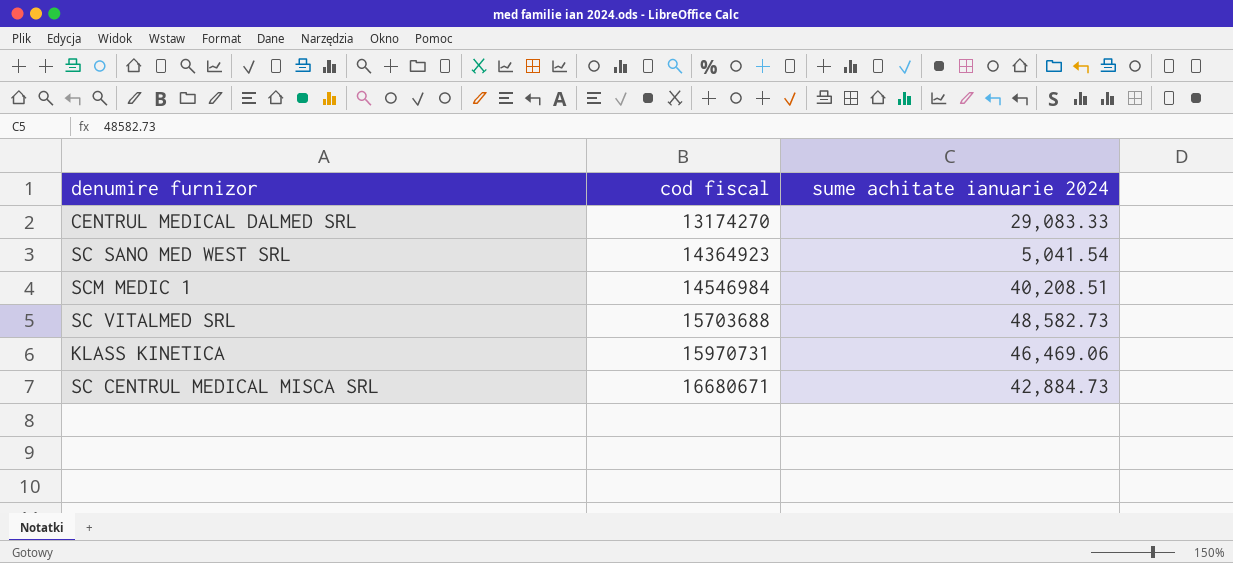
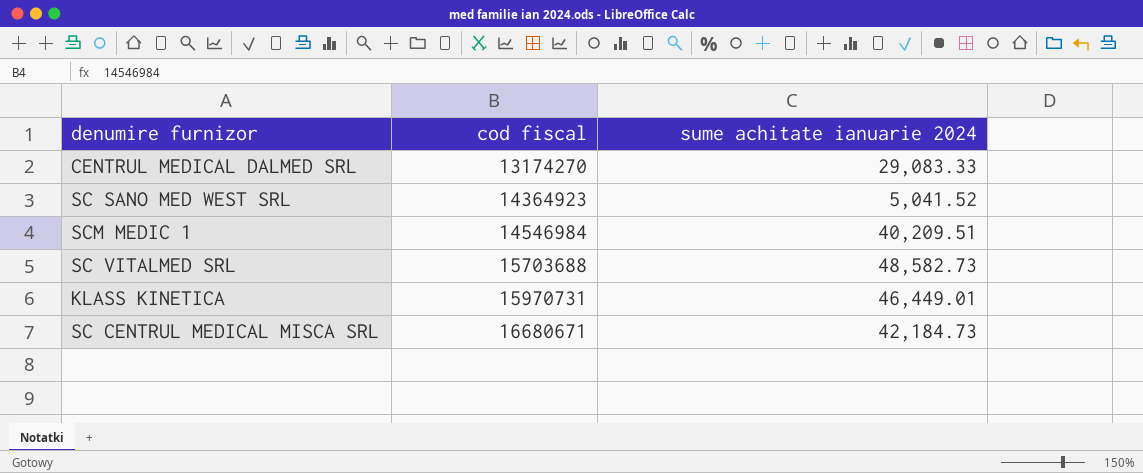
SC SANO MED WEST SRL | sume achitate ianuarie 2024: 5,041.54 -> 5,041.52
SCM MEDIC 1 | sume achitate ianuarie 2024: 40,208.51 -> 40,209.51
KLASS KINETICA | sume achitate ianuarie 2024: 46,469.06 -> 46,449.01
SC CENTRUL MEDICAL MISCA SRL | sume achitate ianuarie 2024: 42,884.73 -> 42,184.73

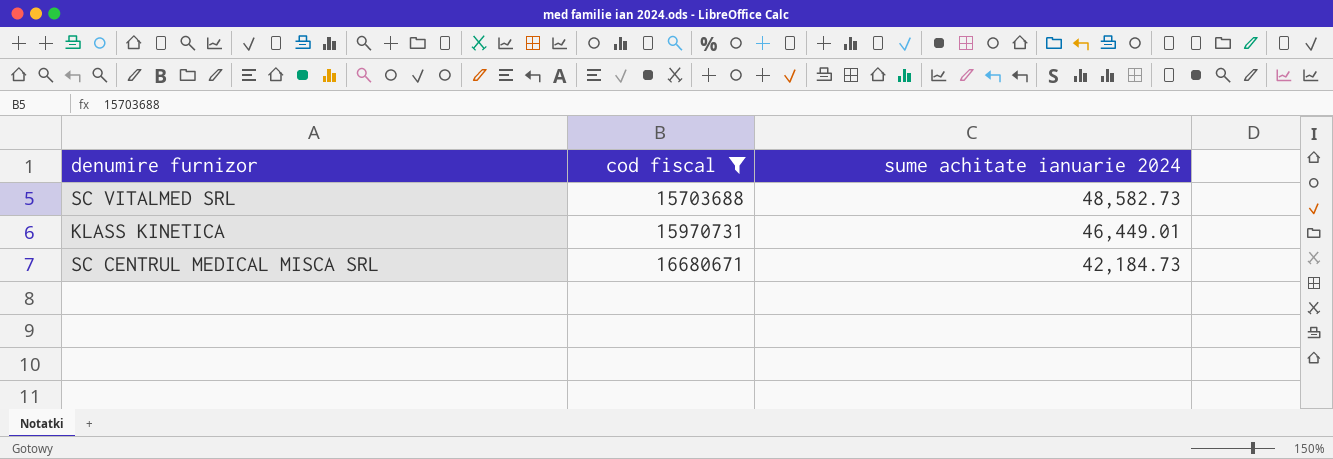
filter: none -> cod fiscal >= 15703688

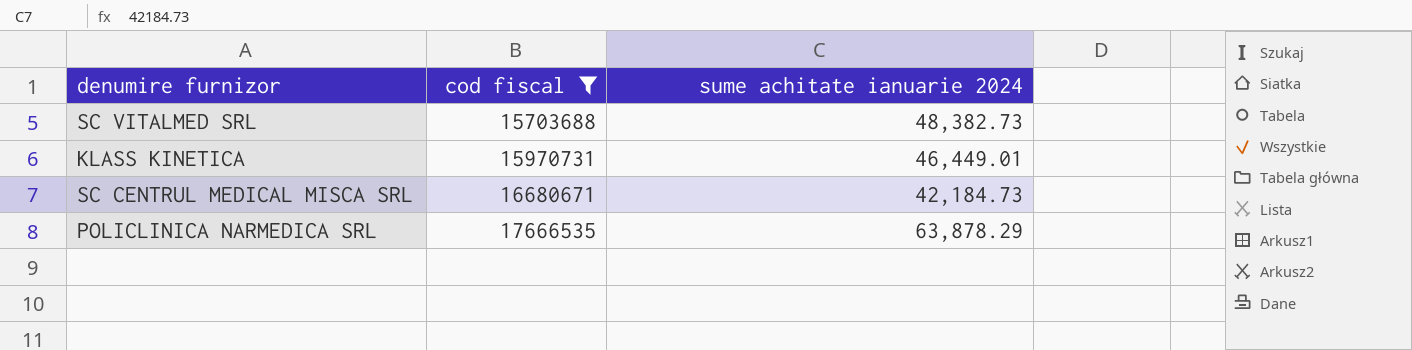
SC VITALMED SRL | sume achitate ianuarie 2024: 48,582.73 -> 48,382.73
row POLICLINICA NARMEDICA SRL: none -> 17666535 | 63,878.29

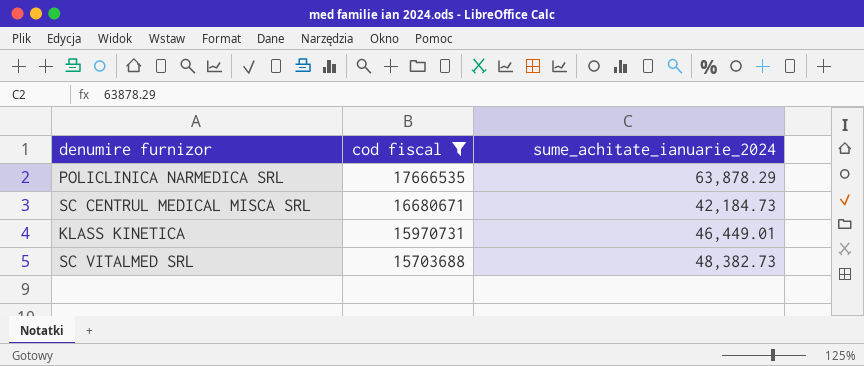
row order: cod fiscal ascending -> cod fiscal descending
column name: sume achitate ianuarie 2024 -> sume_achitate_ianuarie_2024

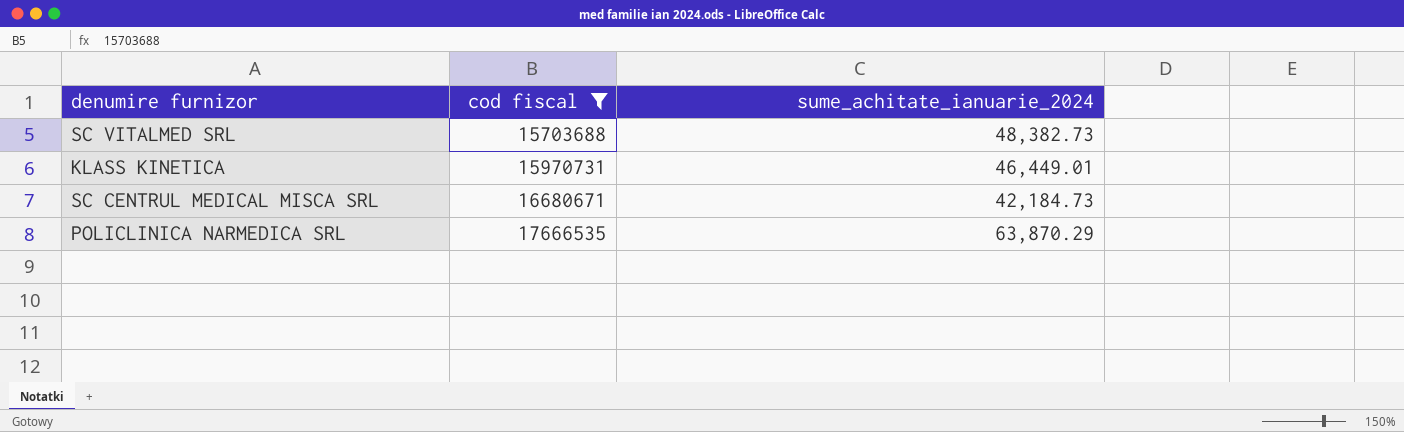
row order: cod fiscal descending -> cod fiscal ascending
POLICLINICA NARMEDICA SRL | sume_achitate_ianuarie_2024: 63,878.29 -> 63,870.29

